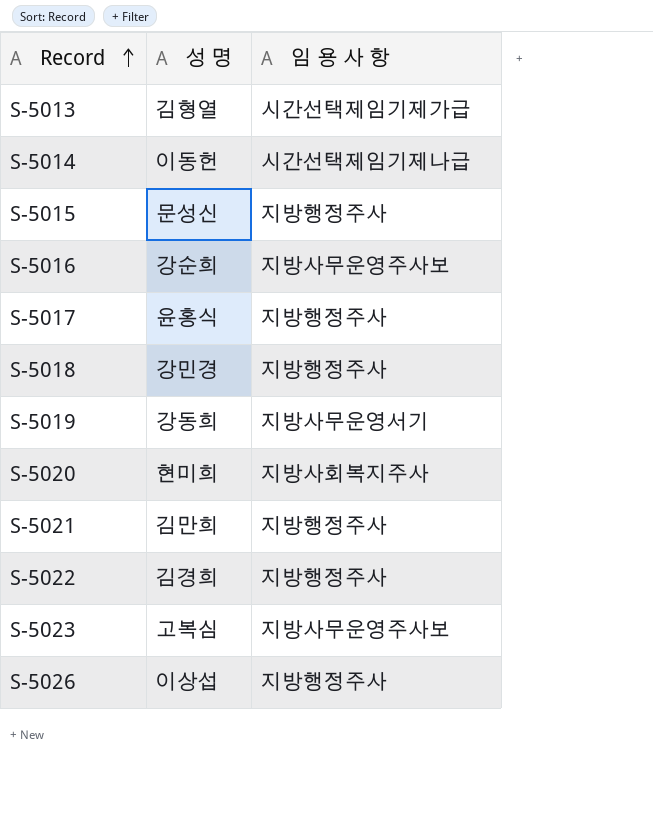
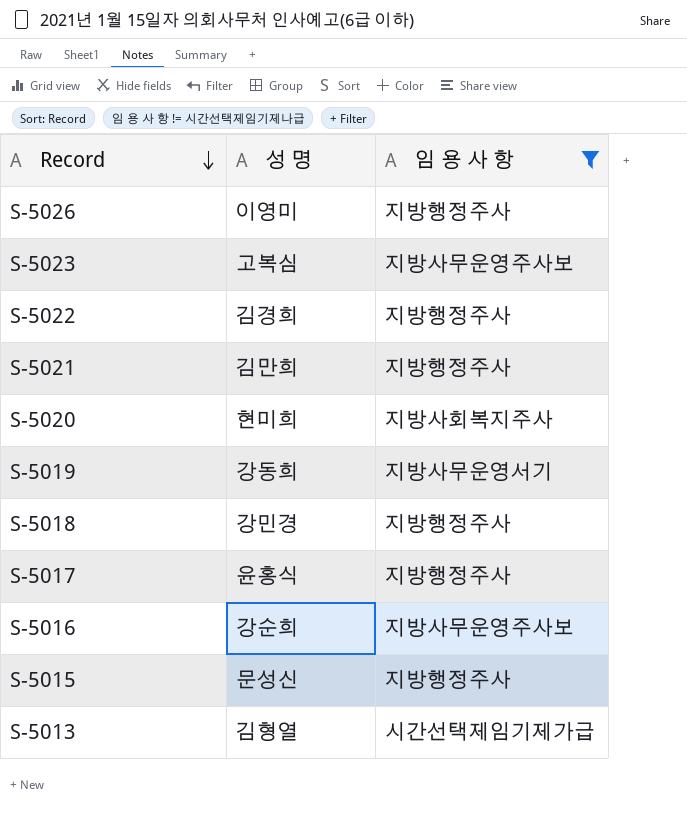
filter: none -> 임 용 사 항 != 시간선택제임기제나급
row order: Record ascending -> Record descending
S-5026 | 성 명: 이상섭 -> 이영미

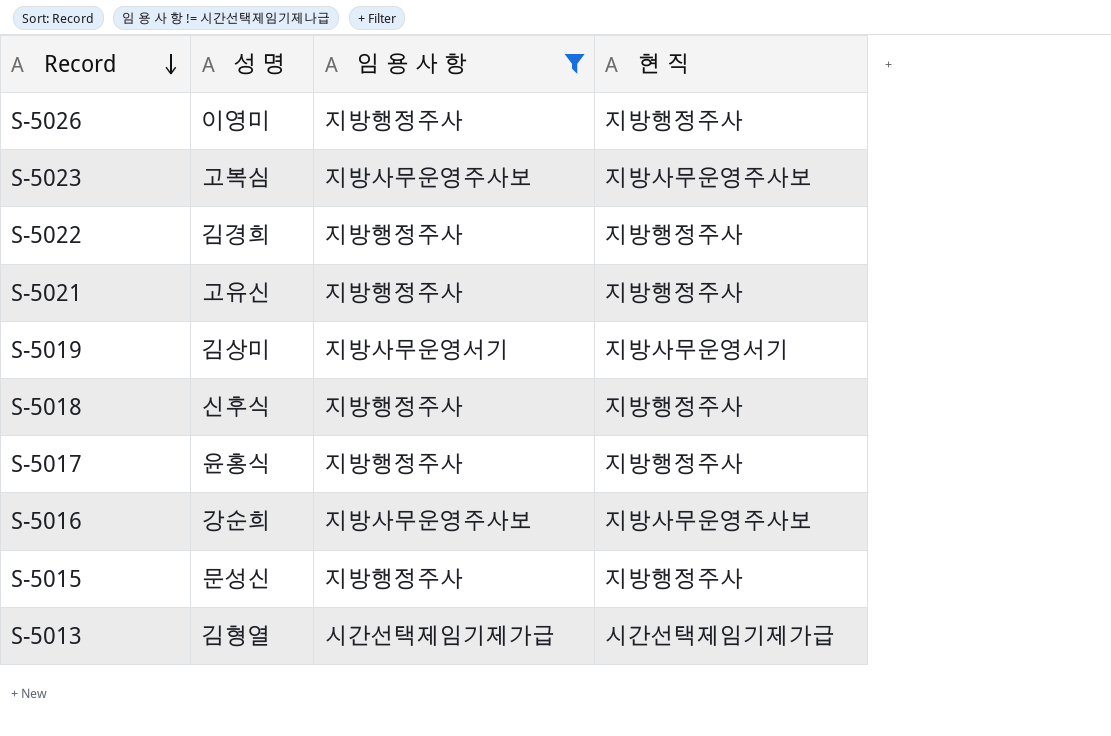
column 현 직 | position: none -> 4
row S-5020: 현미희 | 지방사회복지주사 -> none
S-5021 | 성 명: 김만희 -> 고유신
S-5019 | 성 명: 강동희 -> 김상미
S-5018 | 성 명: 강민경 -> 신후식

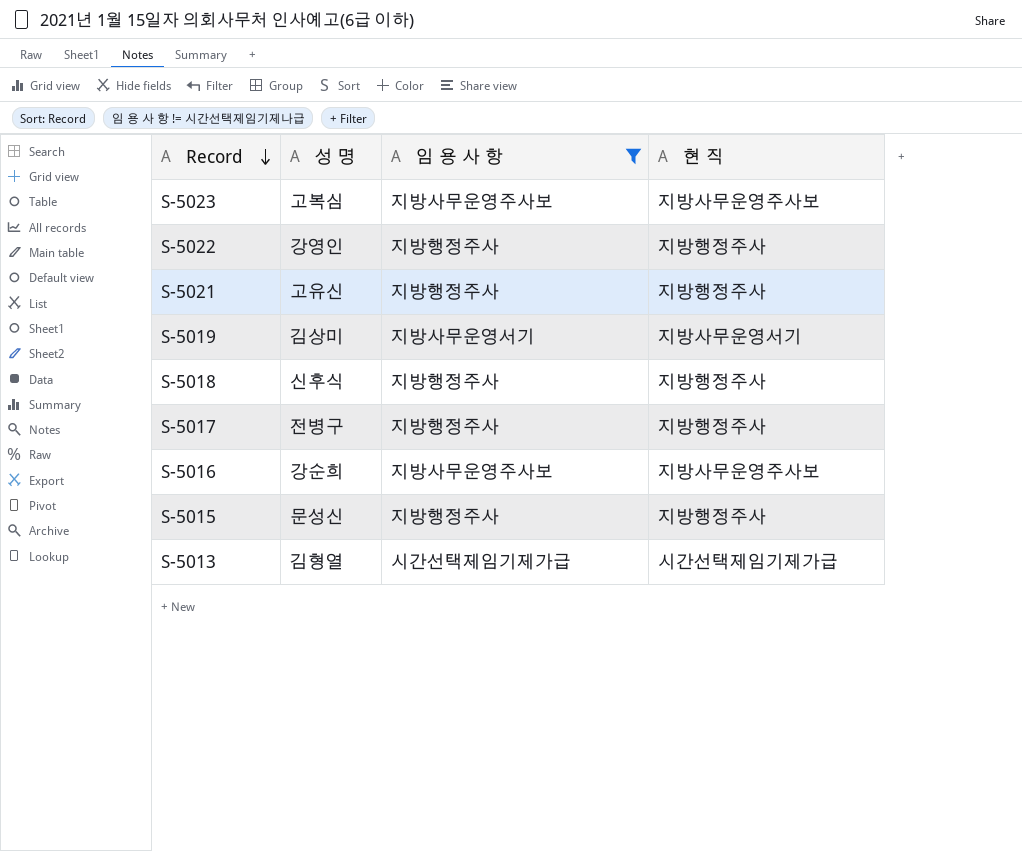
row S-5026: 이영미 | 지방행정주사 | 지방행정주사 -> none
S-5022 | 성 명: 김경희 -> 강영인
S-5017 | 성 명: 윤홍식 -> 전병구

